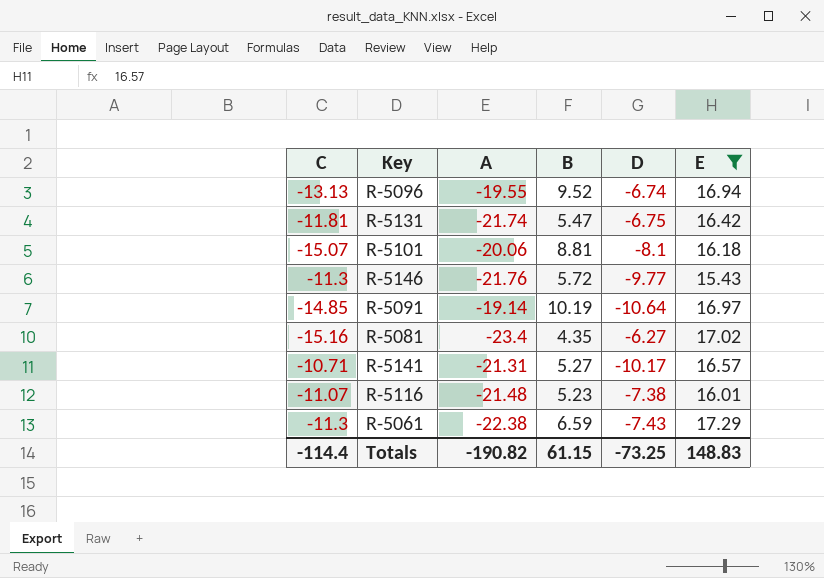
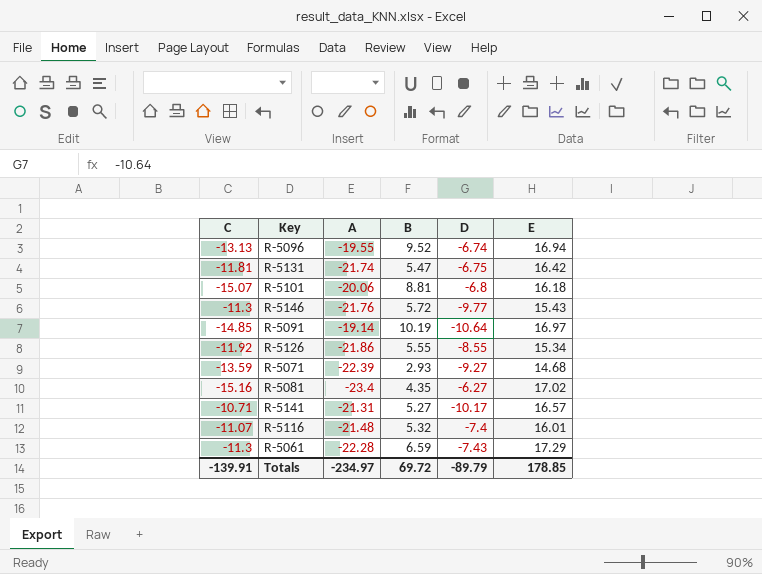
filter: E >= 15.43 -> none
R-5101 | D: -8.1 -> -6.8
R-5116 | B: 5.23 -> 5.32
R-5116 | D: -7.38 -> -7.4
R-5061 | A: -22.38 -> -22.28
Totals | C: -114.4 -> -139.91
Totals | A: -190.82 -> -234.97
Totals | B: 61.15 -> 69.72
Totals | D: -73.25 -> -89.79
Totals | E: 148.83 -> 178.85

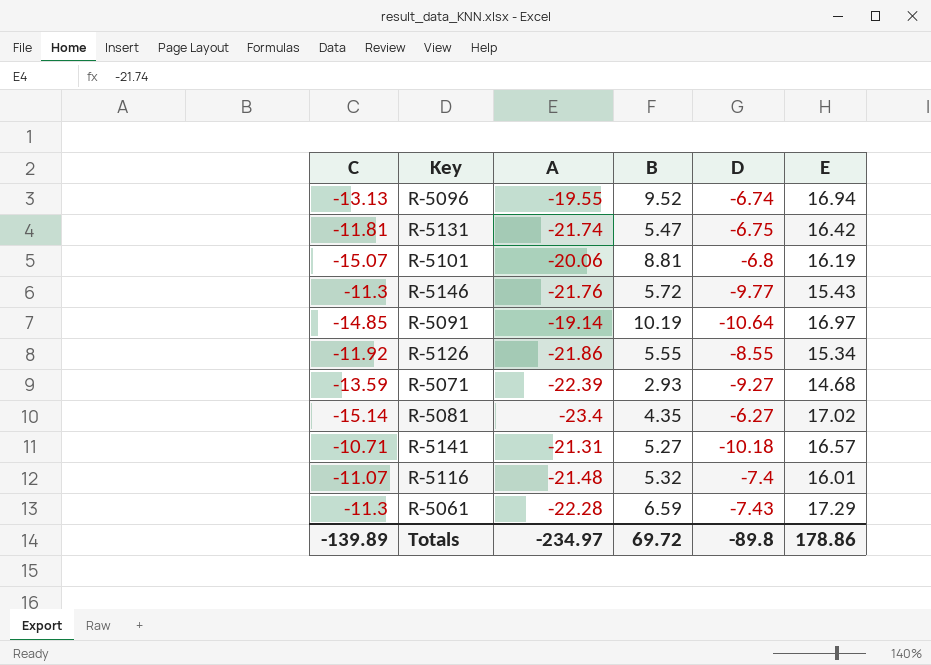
R-5101 | E: 16.18 -> 16.19
R-5081 | C: -15.16 -> -15.14
R-5141 | D: -10.17 -> -10.18
Totals | C: -139.91 -> -139.89
Totals | D: -89.79 -> -89.8
Totals | E: 178.85 -> 178.86

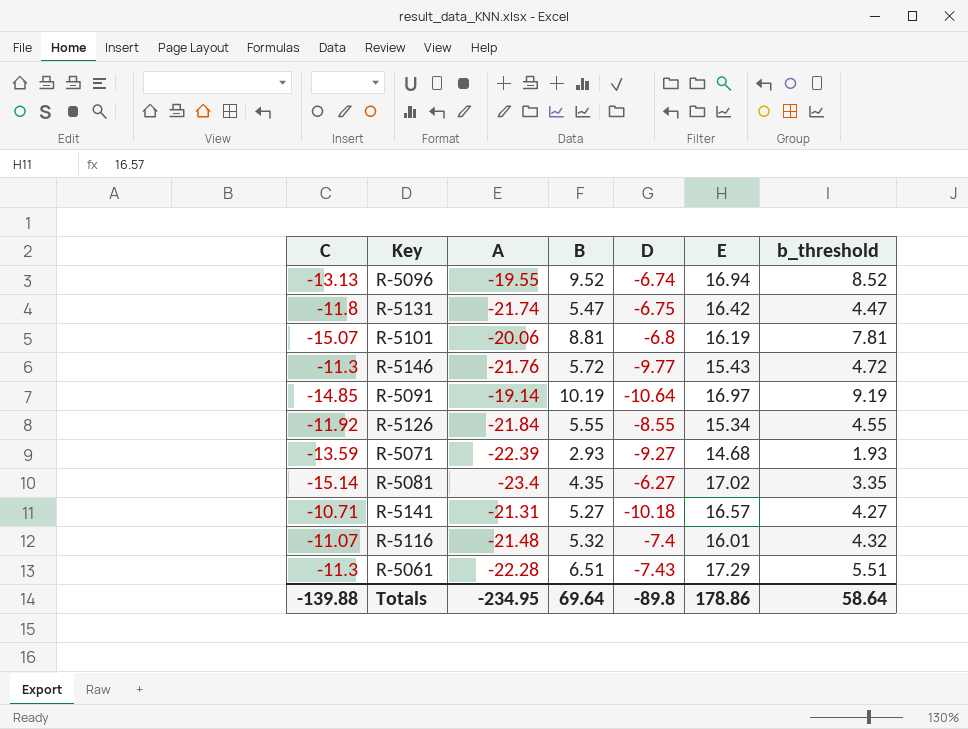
column b_threshold | formula: none -> [B] - 1
R-5131 | C: -11.81 -> -11.8
R-5126 | A: -21.86 -> -21.84
R-5061 | B: 6.59 -> 6.51
Totals | C: -139.89 -> -139.88
Totals | A: -234.97 -> -234.95
Totals | B: 69.72 -> 69.64

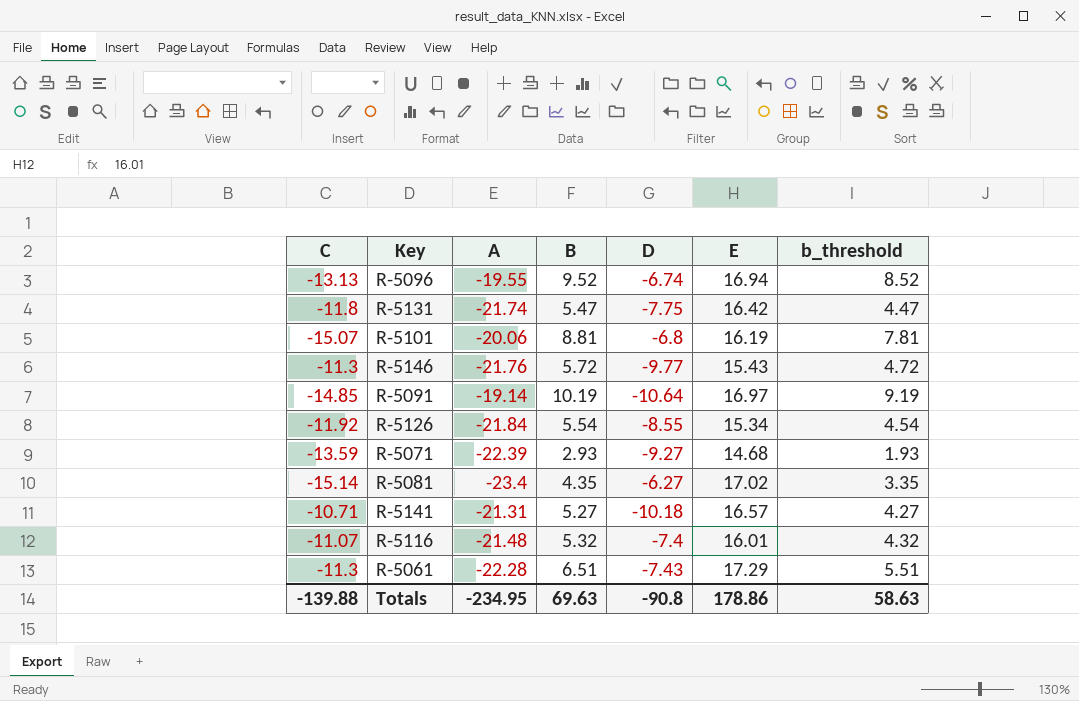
R-5131 | D: -6.75 -> -7.75
R-5126 | B: 5.55 -> 5.54
R-5126 | b_threshold: 4.55 -> 4.54
Totals | B: 69.64 -> 69.63
Totals | D: -89.8 -> -90.8
Totals | b_threshold: 58.64 -> 58.63

